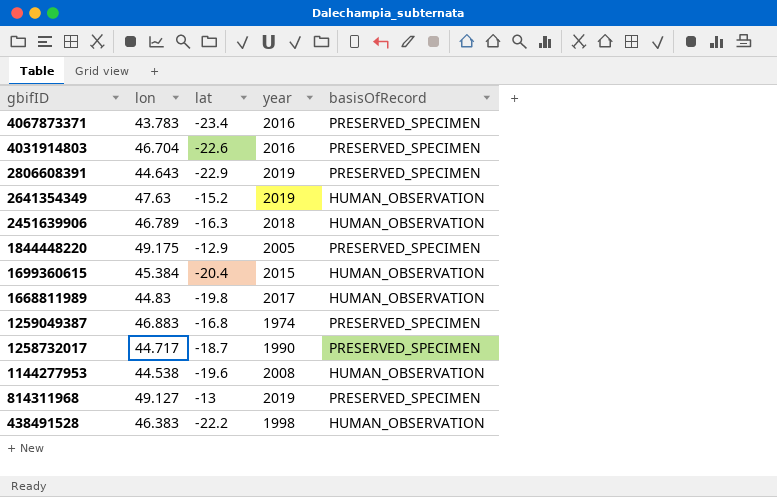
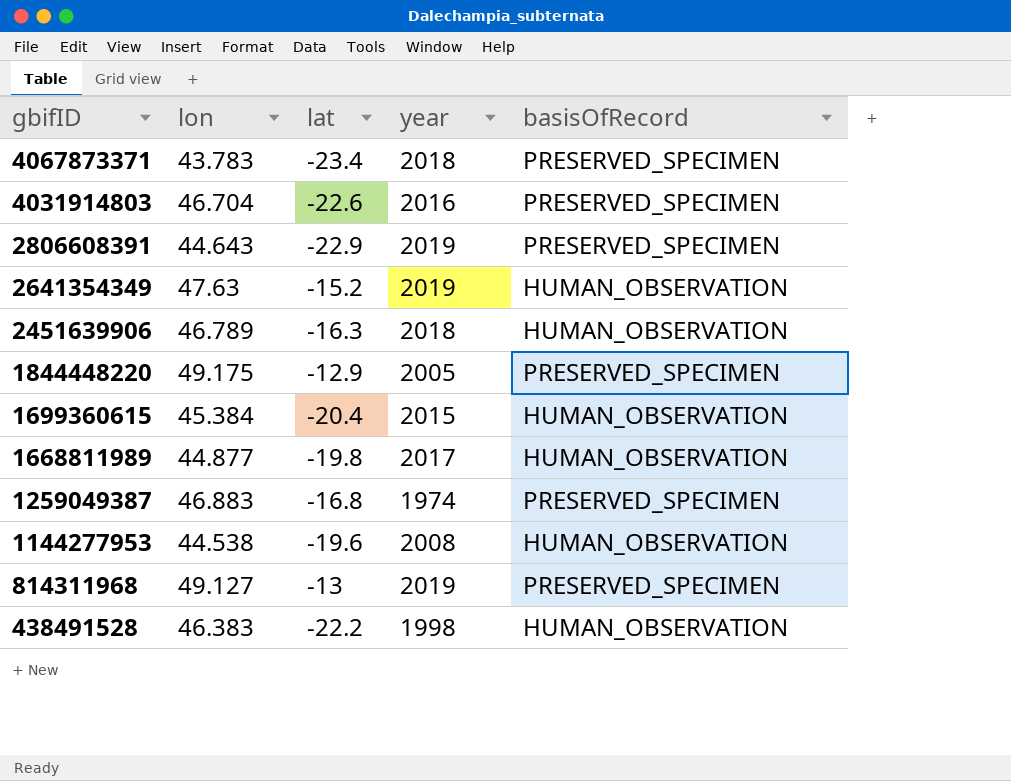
row 1258732017: 44.717 | -18.7 | 1990 | PRESERVED_SPECIMEN -> none
4067873371 | year: 2016 -> 2018
1668811989 | lon: 44.83 -> 44.877

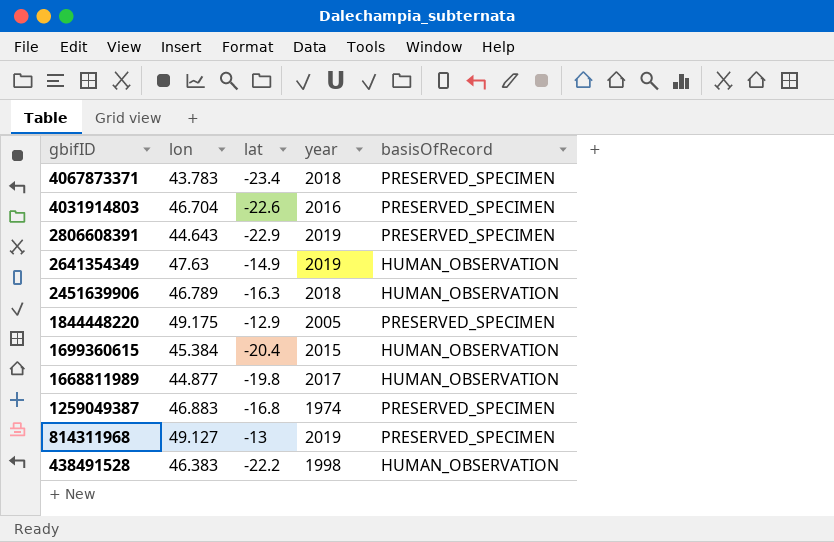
row 1144277953: 44.538 | -19.6 | 2008 | HUMAN_OBSERVATION -> none
2641354349 | lat: -15.2 -> -14.9

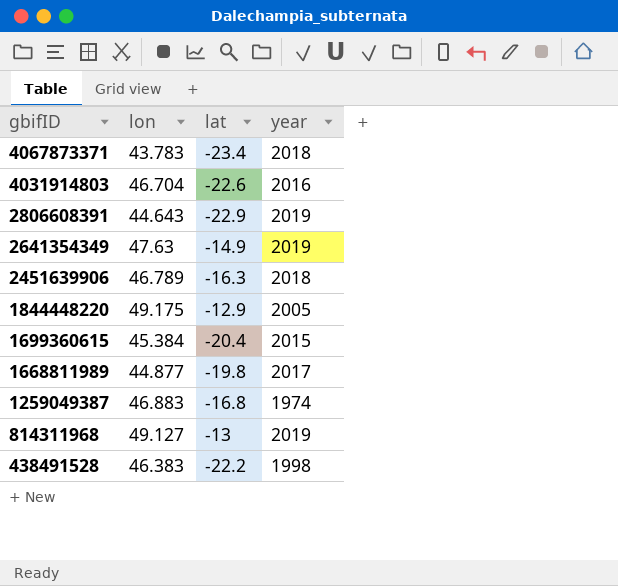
column basisOfRecord | position: 5 -> none

